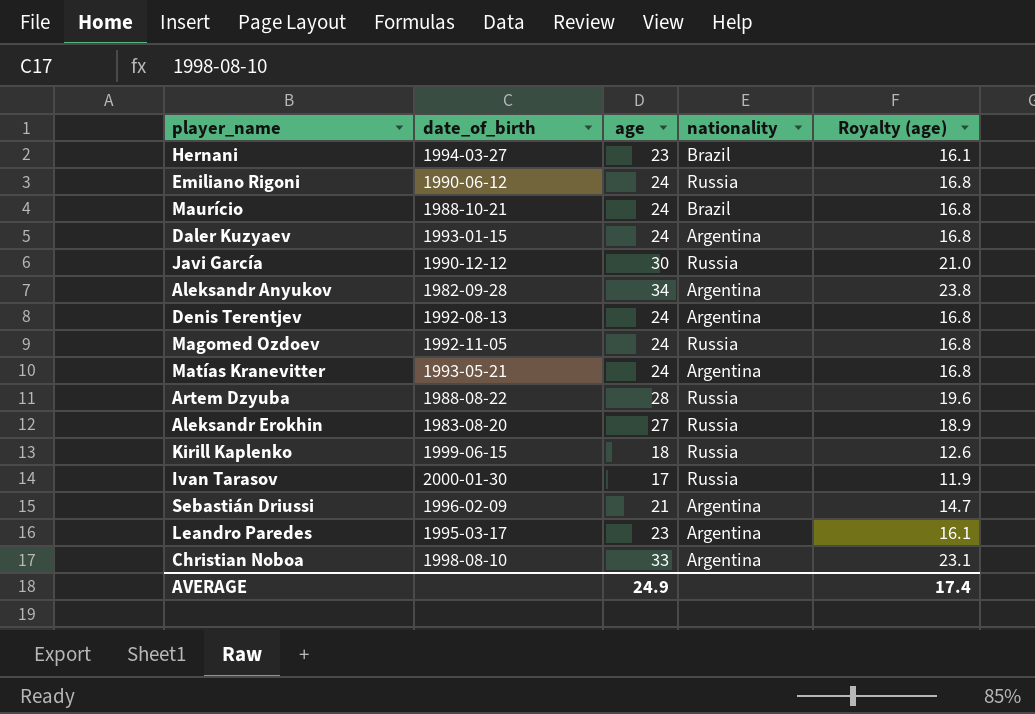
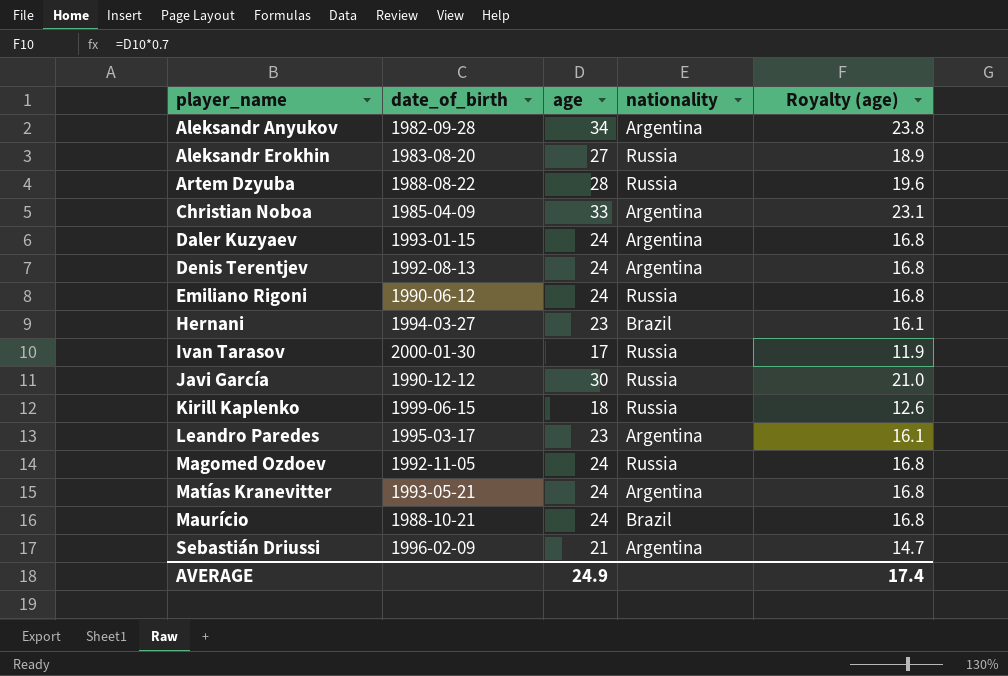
row order: none -> player_name ascending
Christian Noboa | date_of_birth: 1998-08-10 -> 1985-04-09

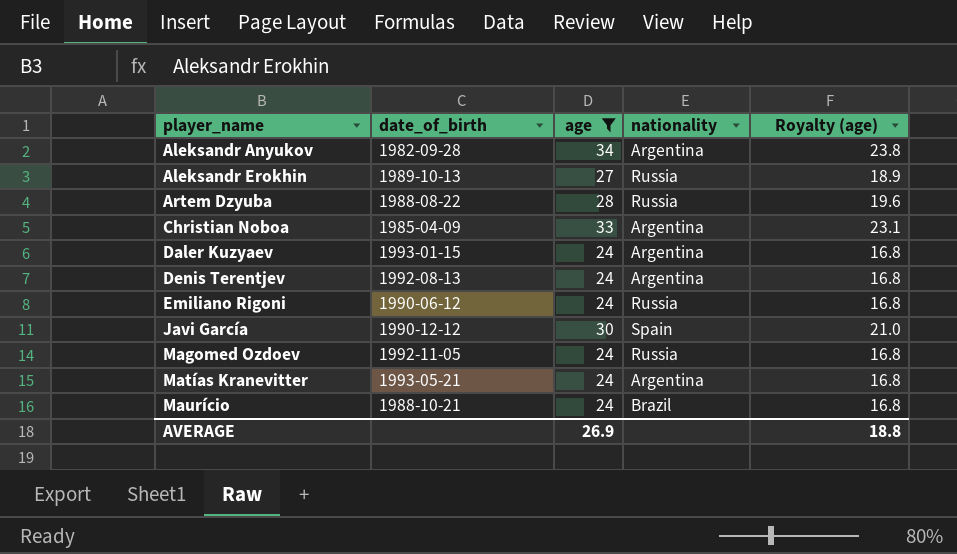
filter: none -> age >= 24
Aleksandr Erokhin | date_of_birth: 1983-08-20 -> 1989-10-13
Javi García | nationality: Russia -> Spain
AVERAGE | age: 24.9 -> 26.9
AVERAGE | Royalty (age): 17.4 -> 18.8

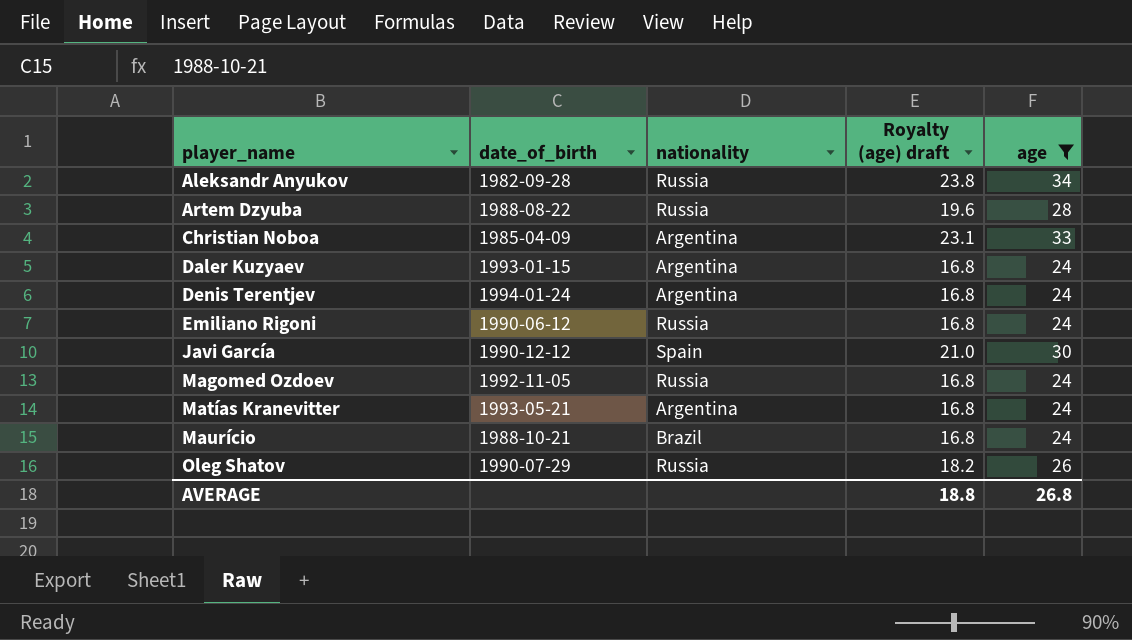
column name: Royalty (age) -> Royalty (age) draft
column age | position: 3 -> 5
row Aleksandr Erokhin: 1989-10-13 | 27 | Russia | 18.9 -> none
Aleksandr Anyukov | nationality: Argentina -> Russia
Denis Terentjev | date_of_birth: 1992-08-13 -> 1994-01-24
row Oleg Shatov: none -> 1990-07-29 | Russia | 18.2 | 26
AVERAGE | age: 26.9 -> 26.8

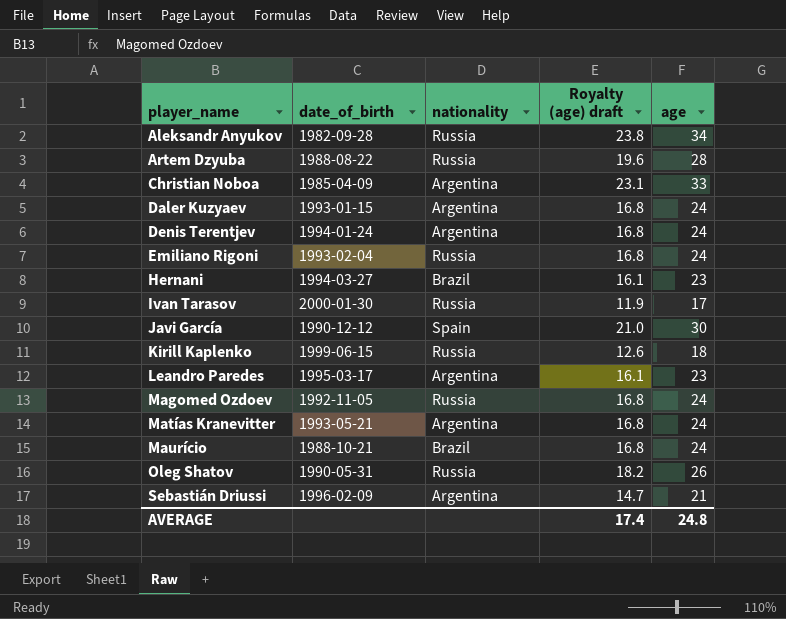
filter: age >= 24 -> none
Emiliano Rigoni | date_of_birth: 1990-06-12 -> 1993-02-04
Oleg Shatov | date_of_birth: 1990-07-29 -> 1990-05-31
AVERAGE | Royalty (age) draft: 18.8 -> 17.4
AVERAGE | age: 26.8 -> 24.8

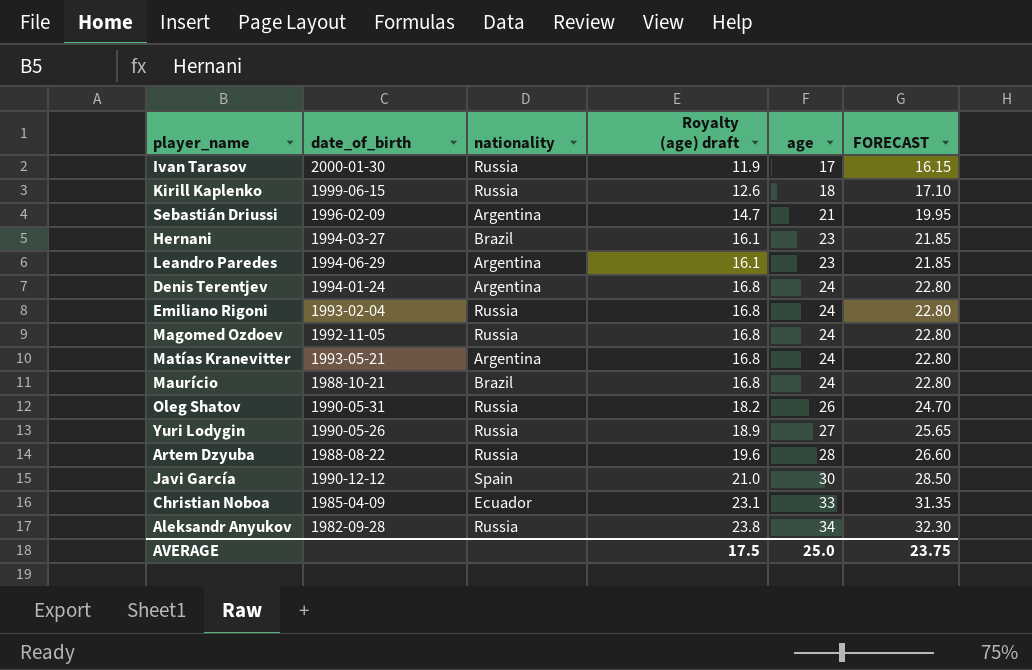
row order: player_name ascending -> Royalty (age) draft ascending
column FORECAST | formula: none -> [age] * 0.95
row Daler Kuzyaev: 1993-01-15 | Argentina | 16.8 | 24 -> none
Leandro Paredes | date_of_birth: 1995-03-17 -> 1994-06-29
row Yuri Lodygin: none -> 1990-05-26 | Russia | 18.9 | 27 | 25.65
Christian Noboa | nationality: Argentina -> Ecuador
AVERAGE | Royalty (age) draft: 17.4 -> 17.5
AVERAGE | age: 24.8 -> 25.0

